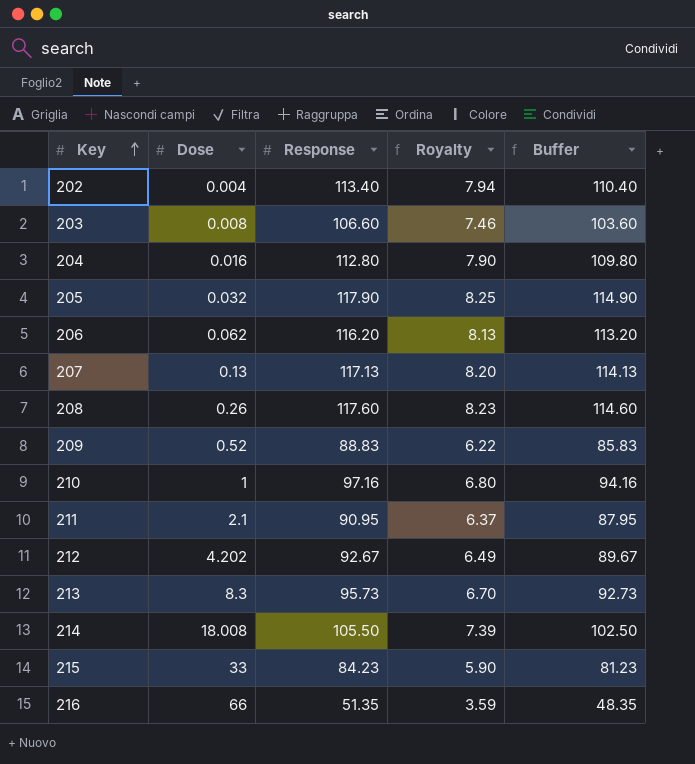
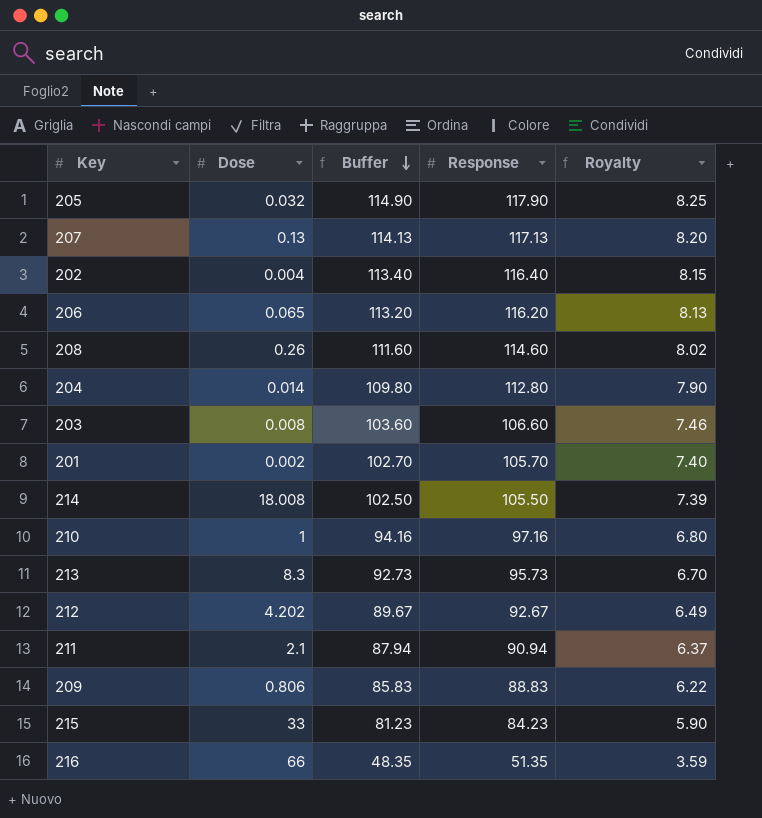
row order: Key ascending -> Buffer descending
column Buffer | position: 5 -> 3
202 | Buffer: 110.40 -> 113.40
202 | Response: 113.40 -> 116.40
202 | Royalty: 7.94 -> 8.15
206 | Dose: 0.062 -> 0.065
208 | Buffer: 114.60 -> 111.60
208 | Response: 117.60 -> 114.60
208 | Royalty: 8.23 -> 8.02
204 | Dose: 0.016 -> 0.014
row 201: none -> 0.002 | 102.70 | 105.70 | 7.40
211 | Buffer: 87.95 -> 87.94
211 | Response: 90.95 -> 90.94
209 | Dose: 0.52 -> 0.806

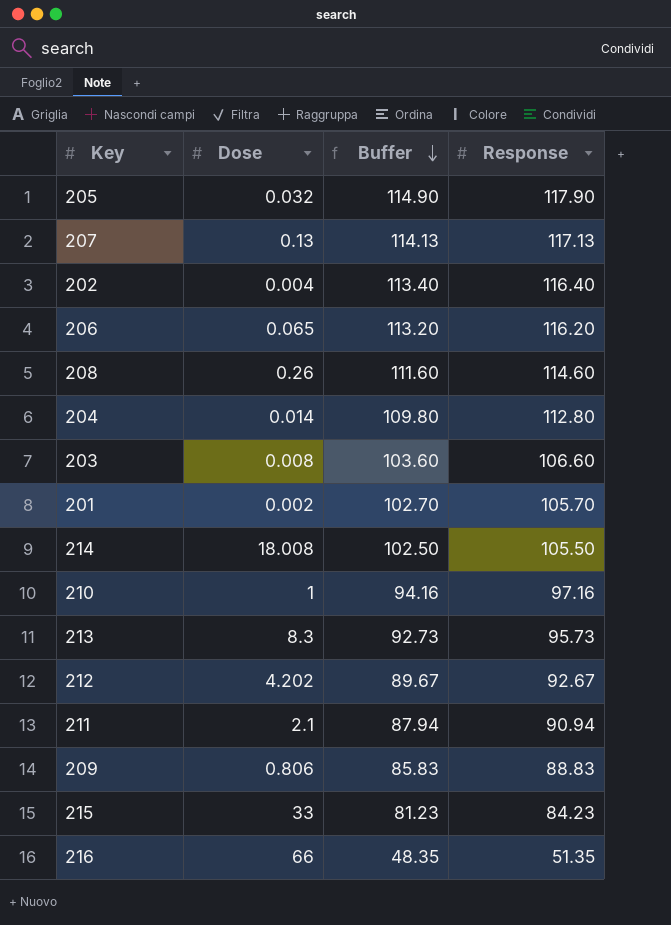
column Royalty | formula: [Response] * 0.07 -> none

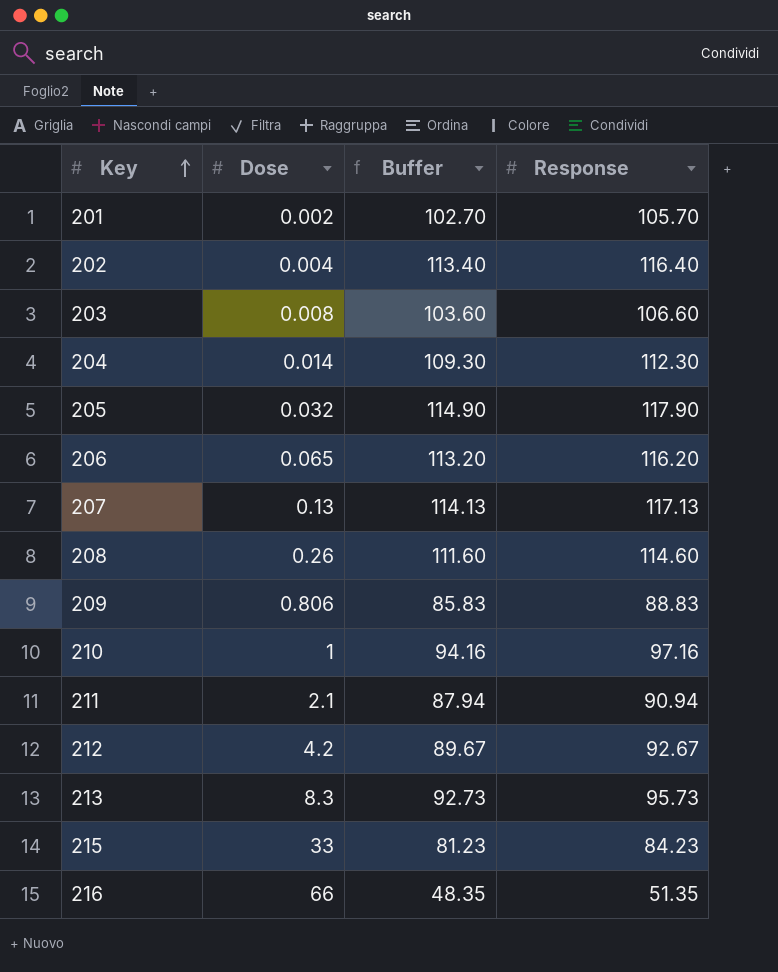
row order: Buffer descending -> Key ascending
row 214: 18.008 | 102.50 | 105.50 -> none
204 | Buffer: 109.80 -> 109.30
204 | Response: 112.80 -> 112.30
212 | Dose: 4.202 -> 4.2

